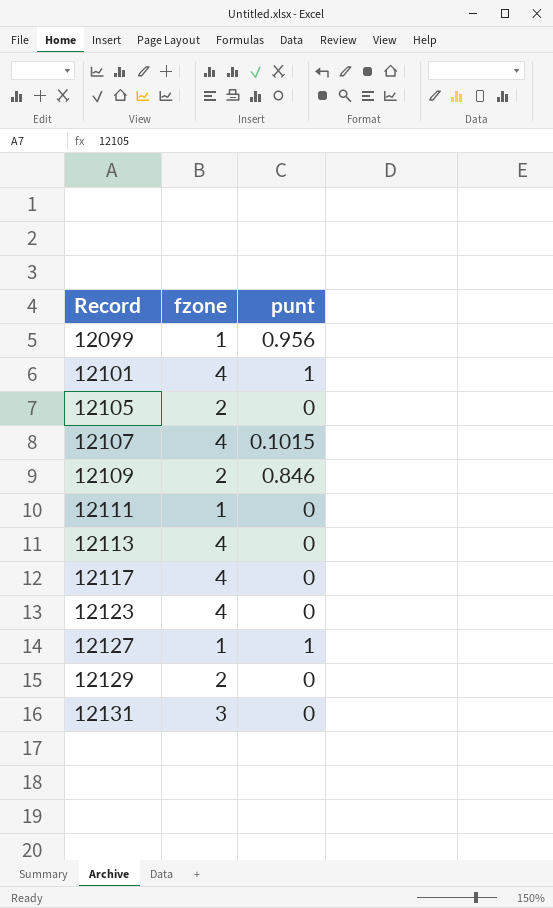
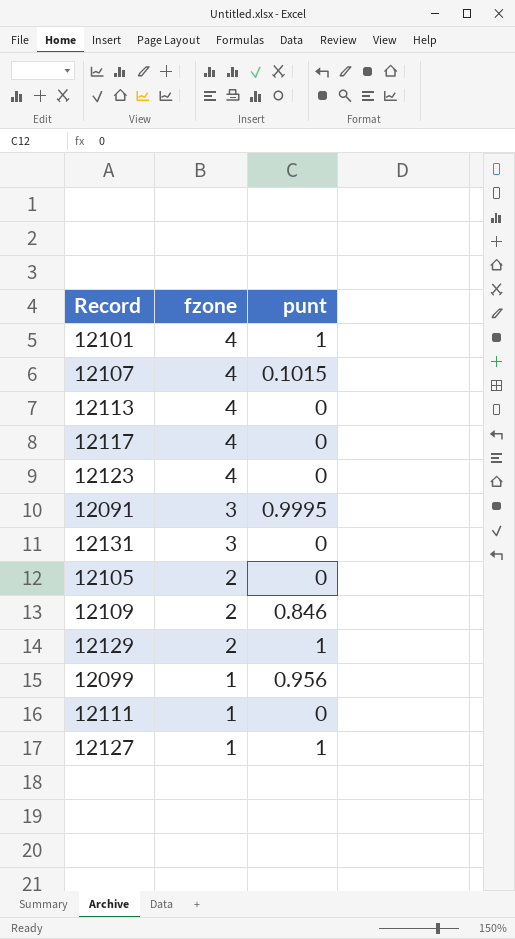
row order: Record ascending -> fzone descending
row 12091: none -> 3 | 0.9995
12129 | punt: 0 -> 1

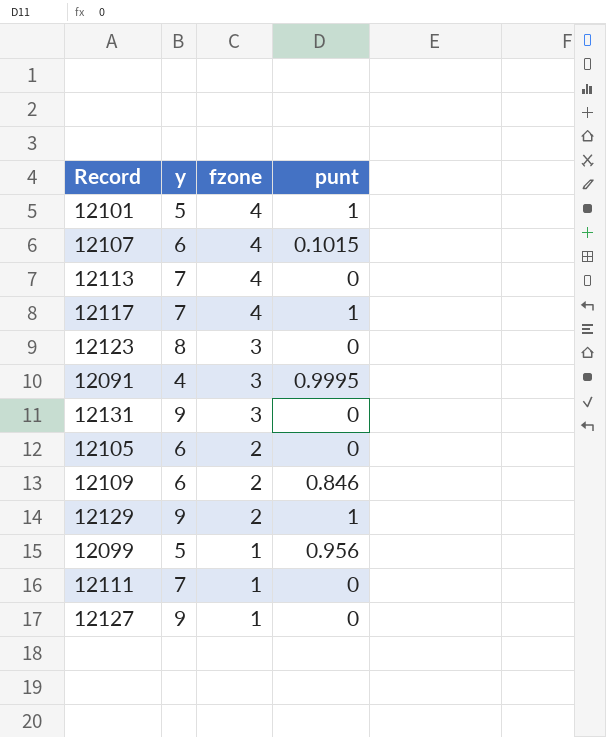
column y | position: none -> 2
12117 | punt: 0 -> 1
12123 | fzone: 4 -> 3
12127 | punt: 1 -> 0

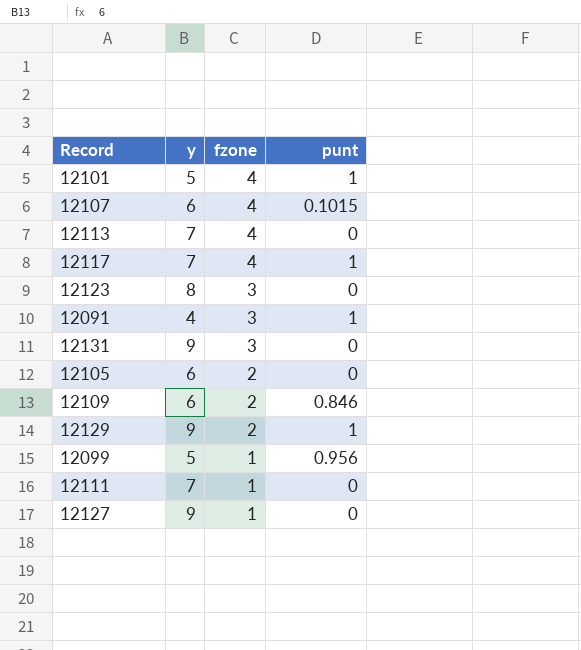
12091 | punt: 0.9995 -> 1

